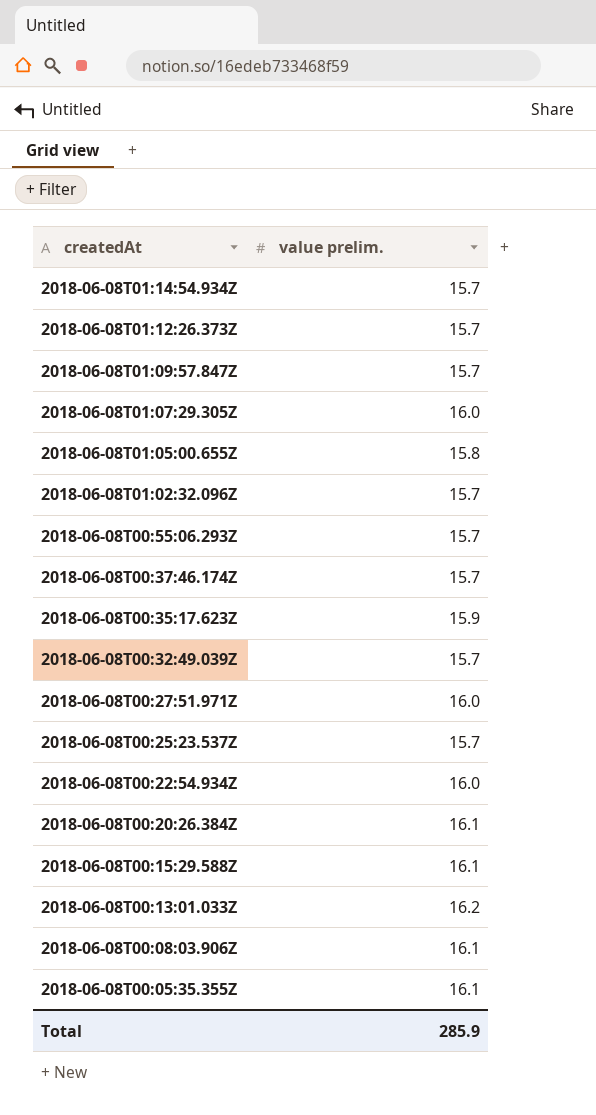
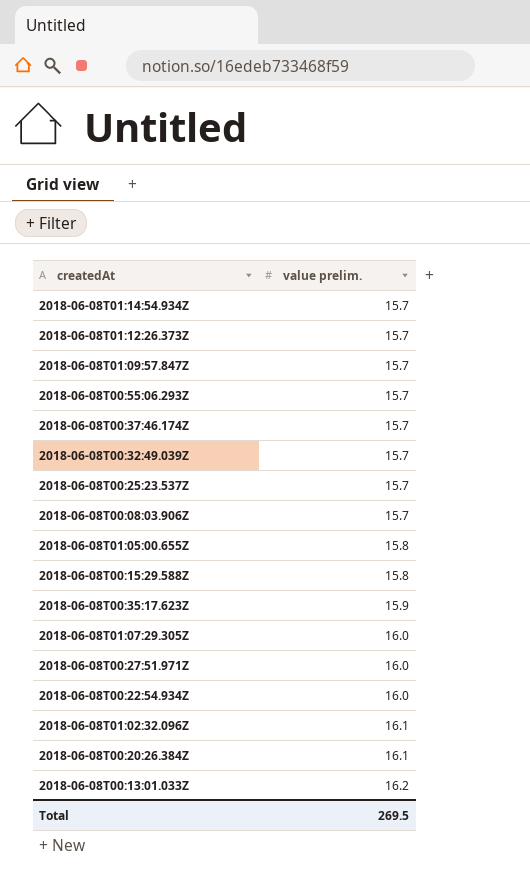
row order: createdAt descending -> value prelim. ascending
row 2018-06-08T00:05:35.355Z: 16.1 -> none
2018-06-08T00:08:03.906Z | value prelim.: 16.1 -> 15.7
2018-06-08T00:15:29.588Z | value prelim.: 16.1 -> 15.8
2018-06-08T01:02:32.096Z | value prelim.: 15.7 -> 16.1
Total | value prelim.: 285.9 -> 269.5

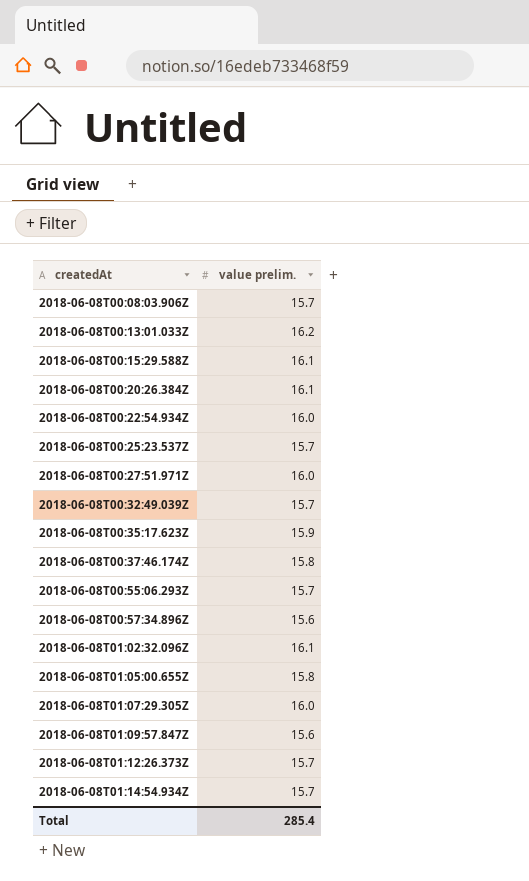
row order: value prelim. ascending -> createdAt ascending
2018-06-08T00:15:29.588Z | value prelim.: 15.8 -> 16.1
2018-06-08T00:37:46.174Z | value prelim.: 15.7 -> 15.8
row 2018-06-08T00:57:34.896Z: none -> 15.6
2018-06-08T01:09:57.847Z | value prelim.: 15.7 -> 15.6
Total | value prelim.: 269.5 -> 285.4

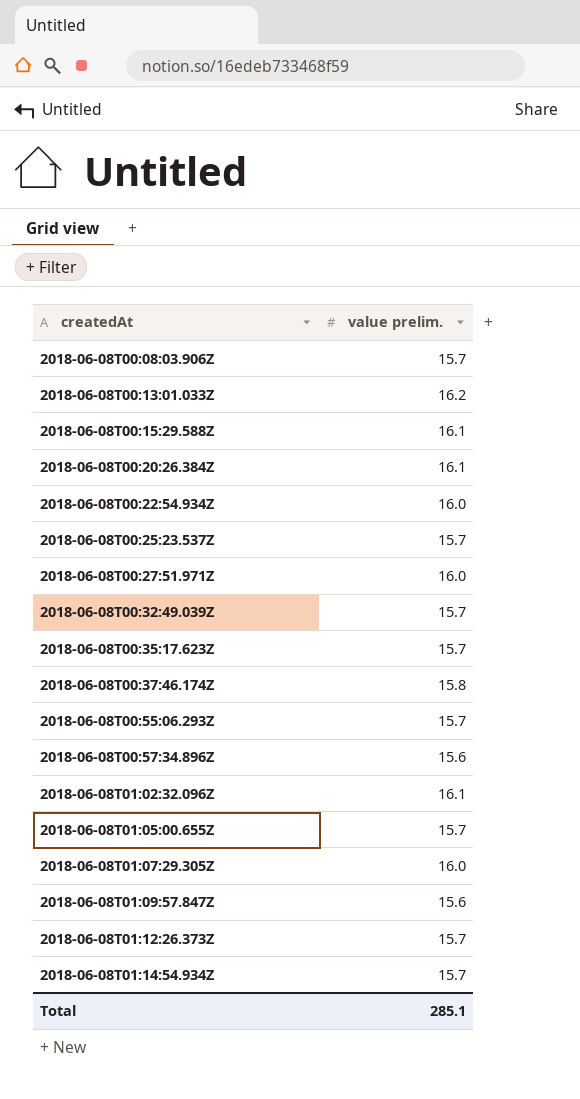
2018-06-08T00:35:17.623Z | value prelim.: 15.9 -> 15.7
2018-06-08T01:05:00.655Z | value prelim.: 15.8 -> 15.7
Total | value prelim.: 285.4 -> 285.1

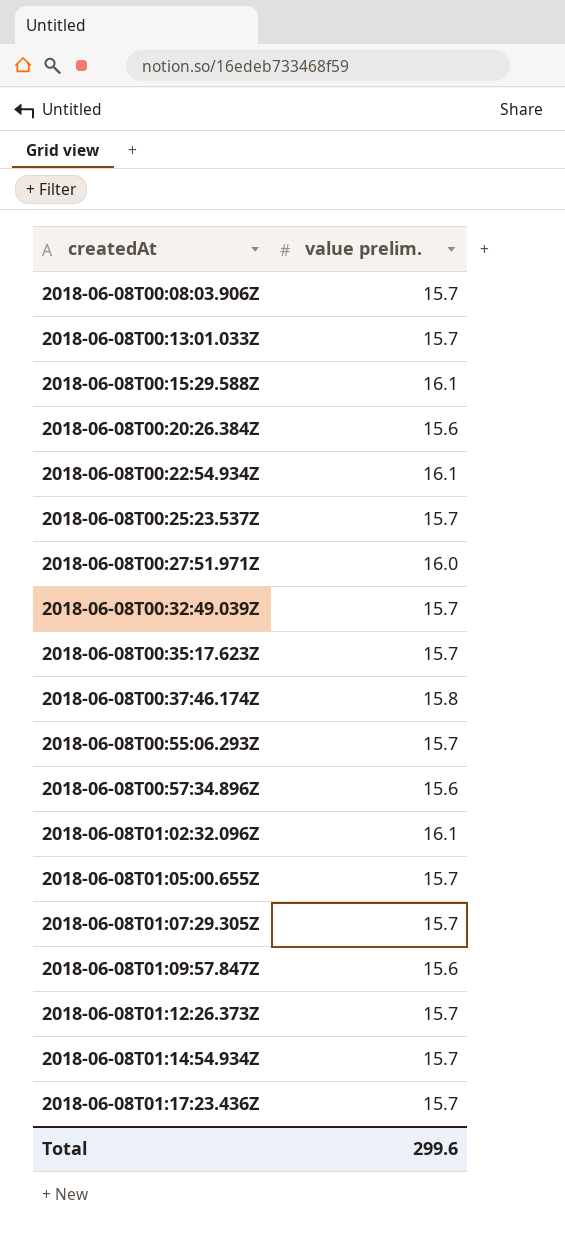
2018-06-08T00:13:01.033Z | value prelim.: 16.2 -> 15.7
2018-06-08T00:20:26.384Z | value prelim.: 16.1 -> 15.6
2018-06-08T00:22:54.934Z | value prelim.: 16.0 -> 16.1
2018-06-08T01:07:29.305Z | value prelim.: 16.0 -> 15.7
row 2018-06-08T01:17:23.436Z: none -> 15.7
Total | value prelim.: 285.1 -> 299.6

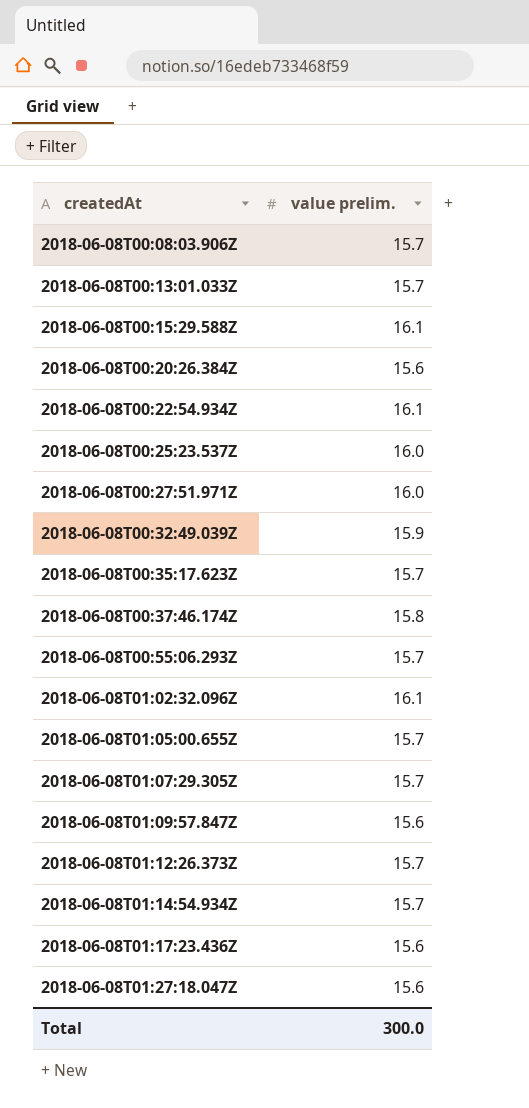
row 2018-06-08T00:57:34.896Z: 15.6 -> none
2018-06-08T00:25:23.537Z | value prelim.: 15.7 -> 16.0
2018-06-08T00:32:49.039Z | value prelim.: 15.7 -> 15.9
2018-06-08T01:17:23.436Z | value prelim.: 15.7 -> 15.6
row 2018-06-08T01:27:18.047Z: none -> 15.6
Total | value prelim.: 299.6 -> 300.0

